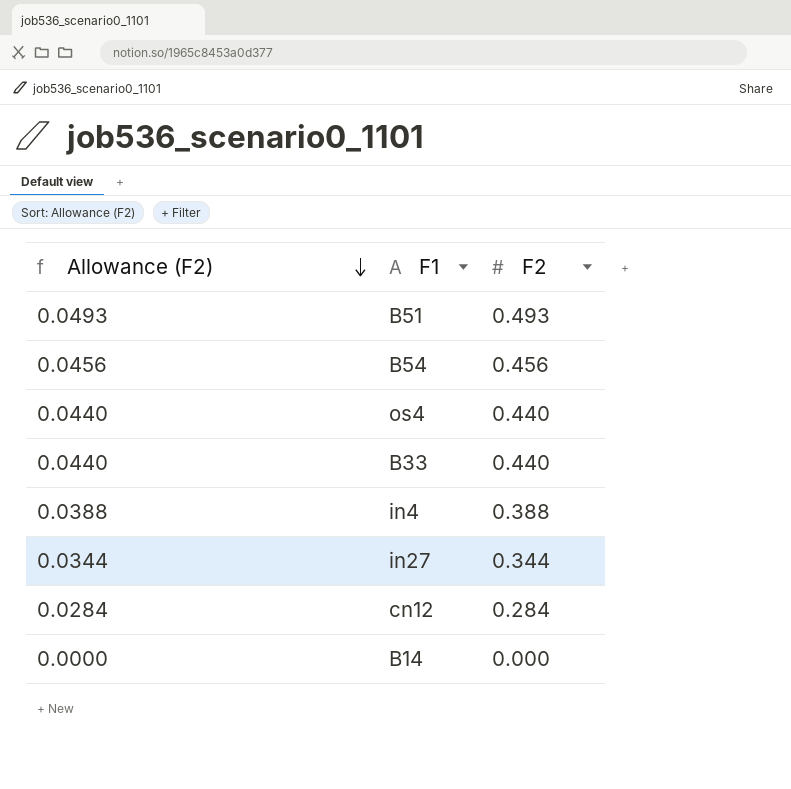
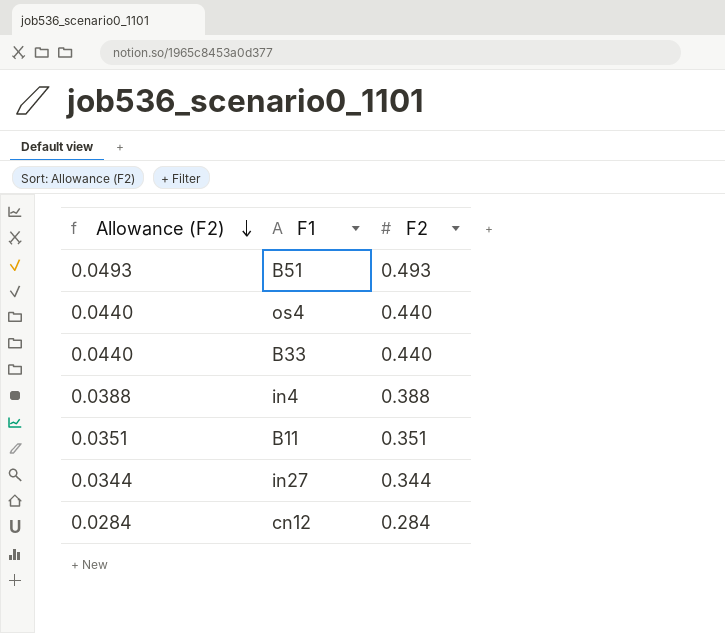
row B54: 0.0456 | 0.456 -> none
row B14: 0.0000 | 0.000 -> none
row B11: none -> 0.0351 | 0.351

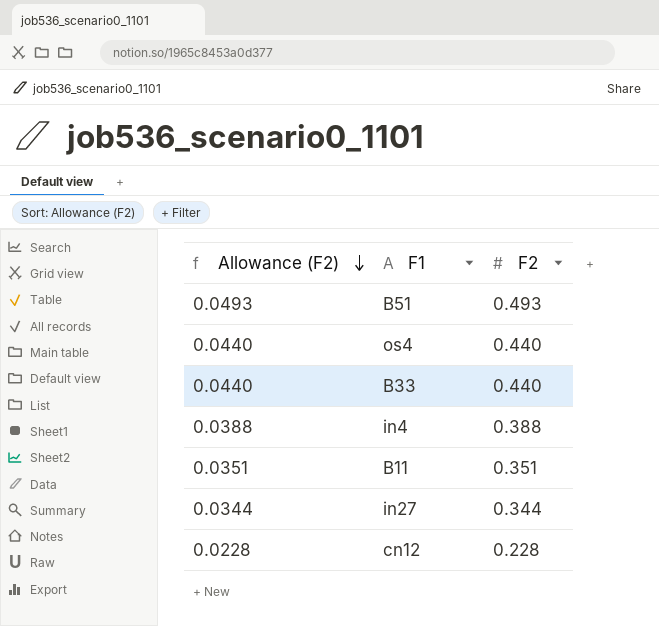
cn12 | Allowance (F2): 0.0284 -> 0.0228
cn12 | F2: 0.284 -> 0.228

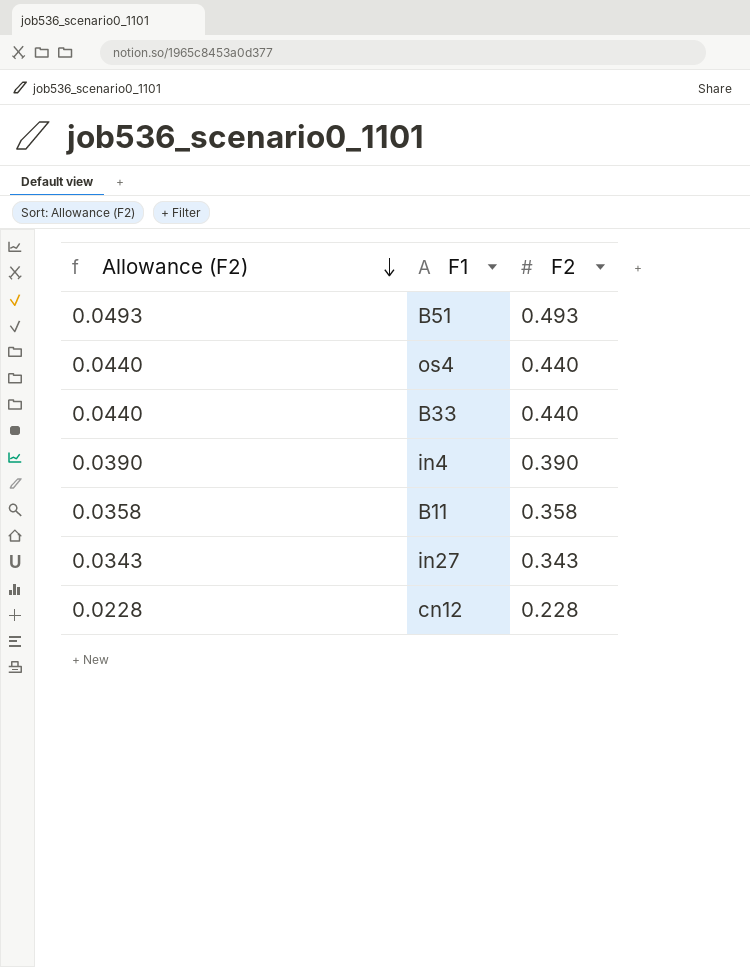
in4 | Allowance (F2): 0.0388 -> 0.0390
in4 | F2: 0.388 -> 0.390
B11 | Allowance (F2): 0.0351 -> 0.0358
B11 | F2: 0.351 -> 0.358
in27 | Allowance (F2): 0.0344 -> 0.0343
in27 | F2: 0.344 -> 0.343

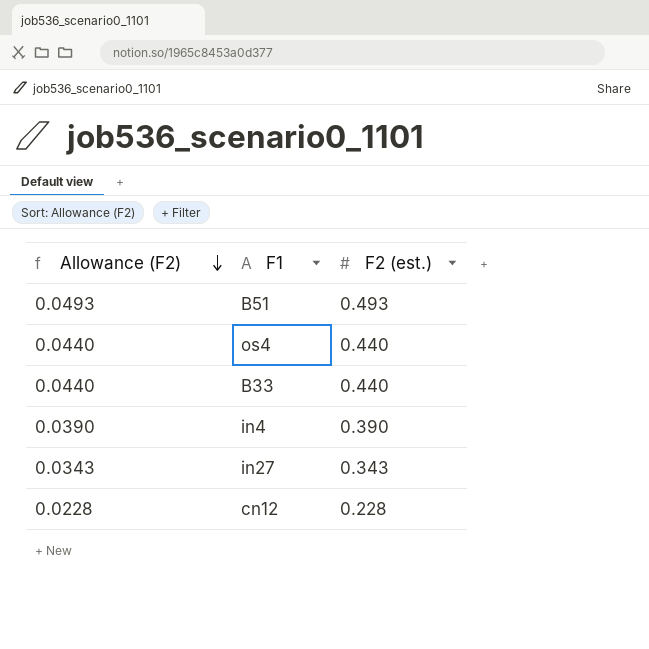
column name: F2 -> F2 (est.)
row B11: 0.0358 | 0.358 -> none

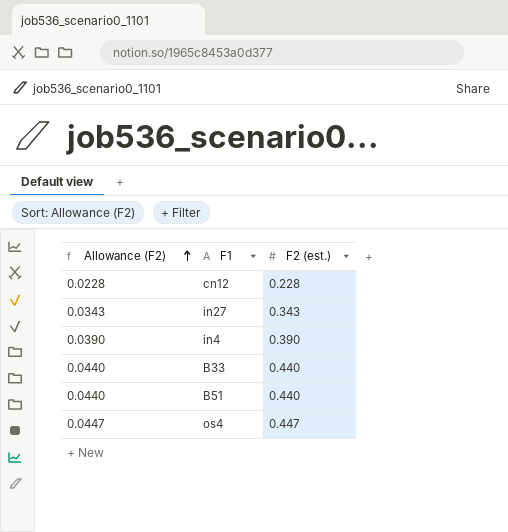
row order: Allowance (F2) descending -> Allowance (F2) ascending
B51 | Allowance (F2): 0.0493 -> 0.0440
B51 | F2 (est.): 0.493 -> 0.440
os4 | Allowance (F2): 0.0440 -> 0.0447
os4 | F2 (est.): 0.440 -> 0.447

